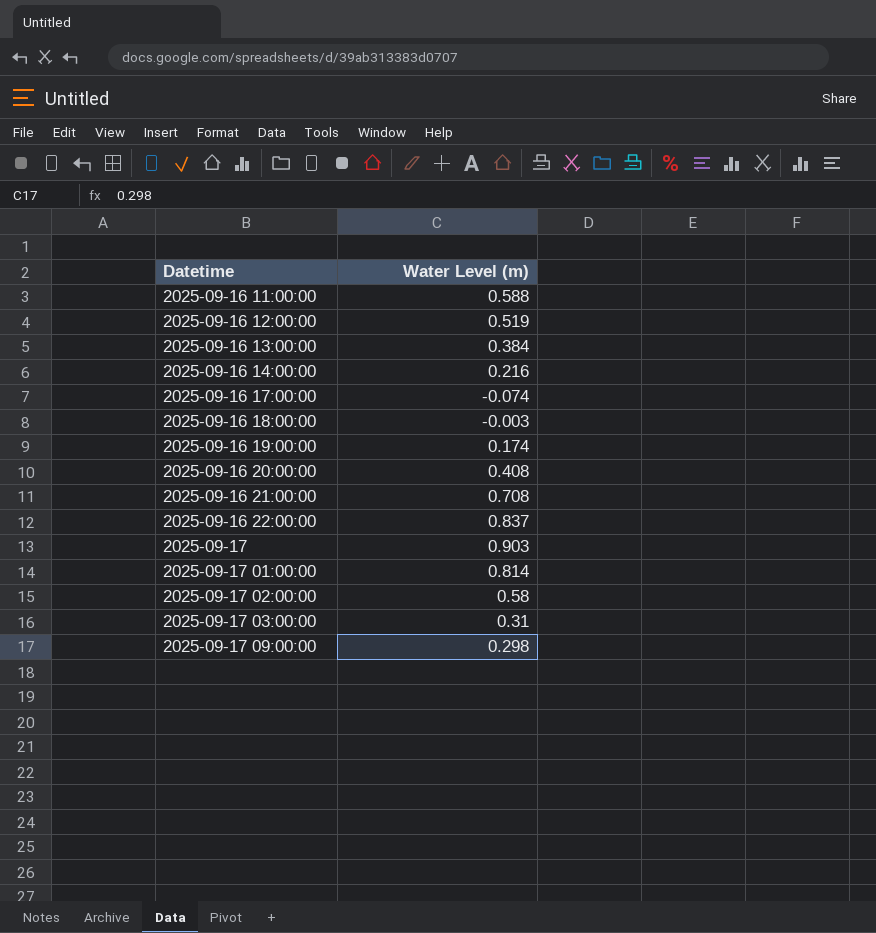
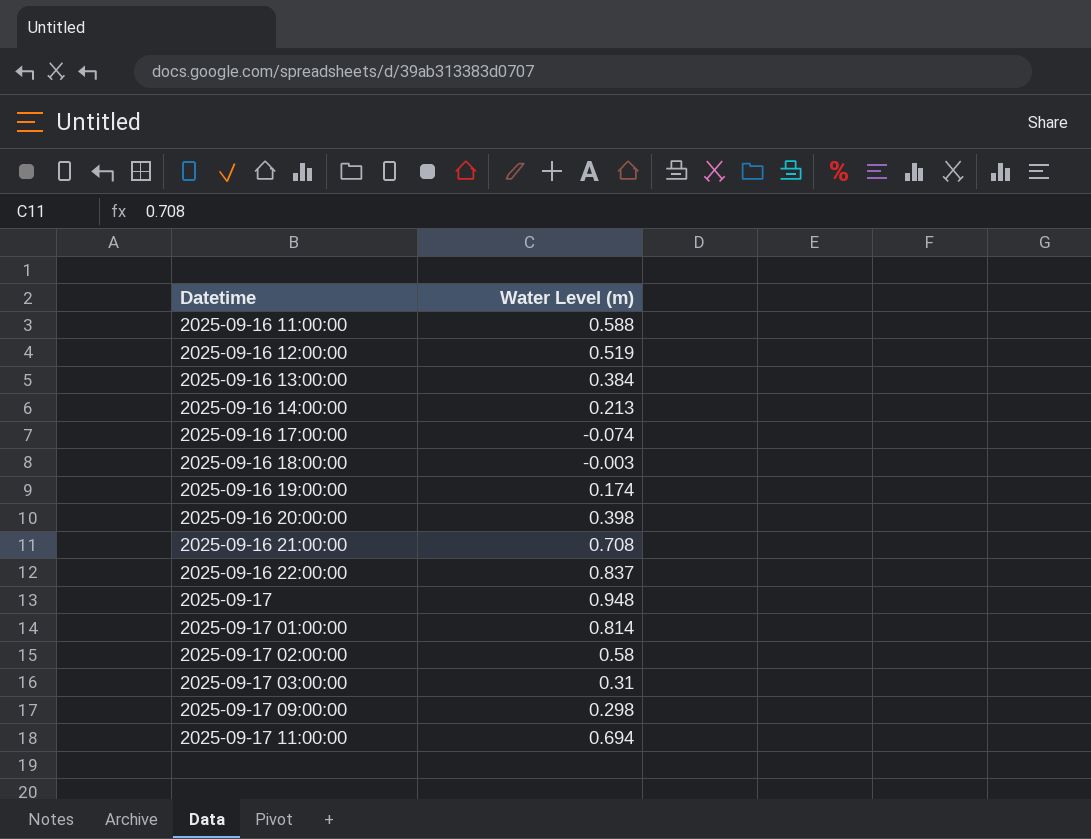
2025-09-16 14:00:00 | Water Level (m): 0.216 -> 0.213
2025-09-16 20:00:00 | Water Level (m): 0.408 -> 0.398
2025-09-17 | Water Level (m): 0.903 -> 0.948
row 2025-09-17 11:00:00: none -> 0.694

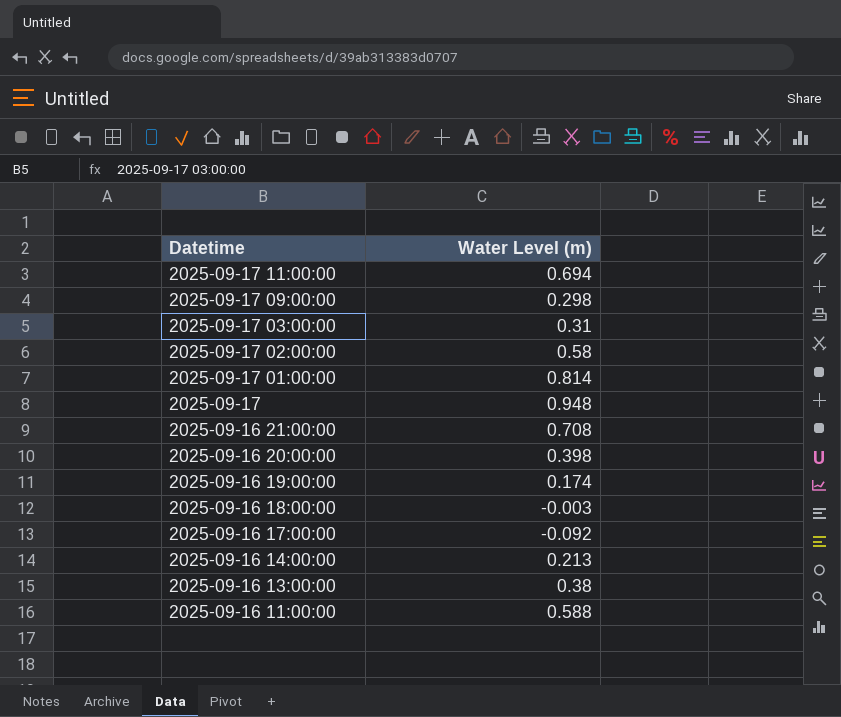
row order: Datetime ascending -> Datetime descending
row 2025-09-16 12:00:00: 0.519 -> none
row 2025-09-16 22:00:00: 0.837 -> none
2025-09-16 17:00:00 | Water Level (m): -0.074 -> -0.092
2025-09-16 13:00:00 | Water Level (m): 0.384 -> 0.38

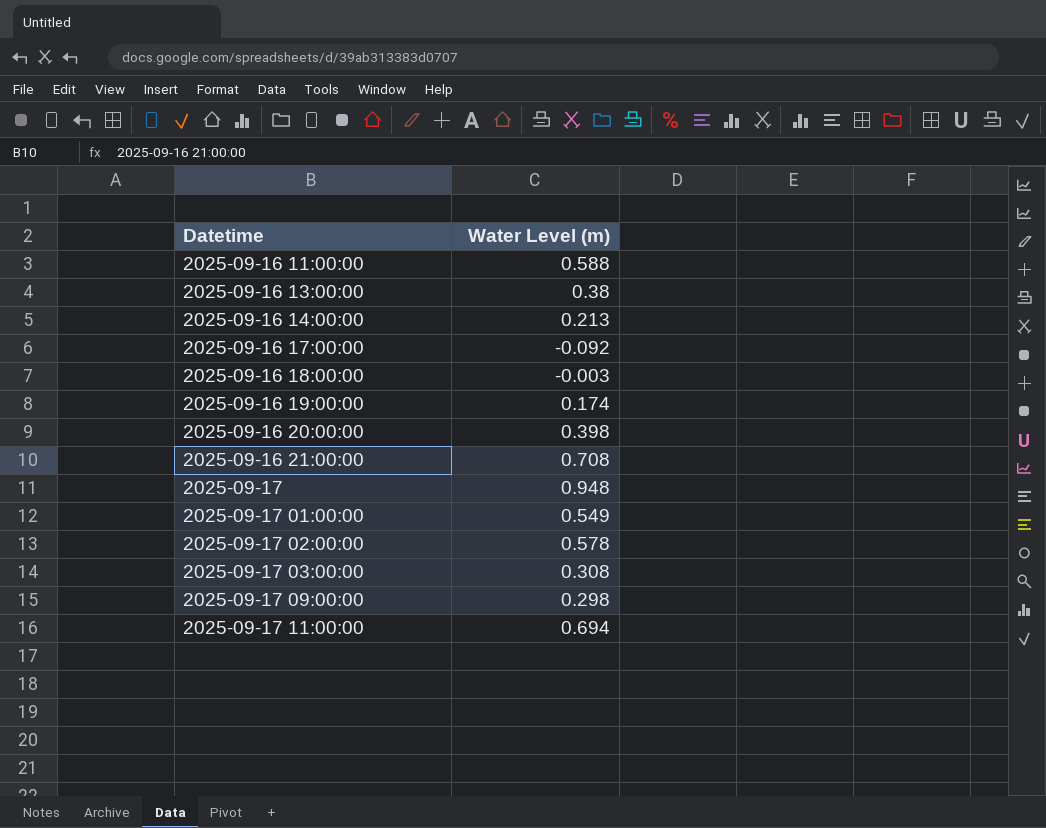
row order: Datetime descending -> Datetime ascending
2025-09-17 01:00:00 | Water Level (m): 0.814 -> 0.549
2025-09-17 02:00:00 | Water Level (m): 0.58 -> 0.578
2025-09-17 03:00:00 | Water Level (m): 0.31 -> 0.308

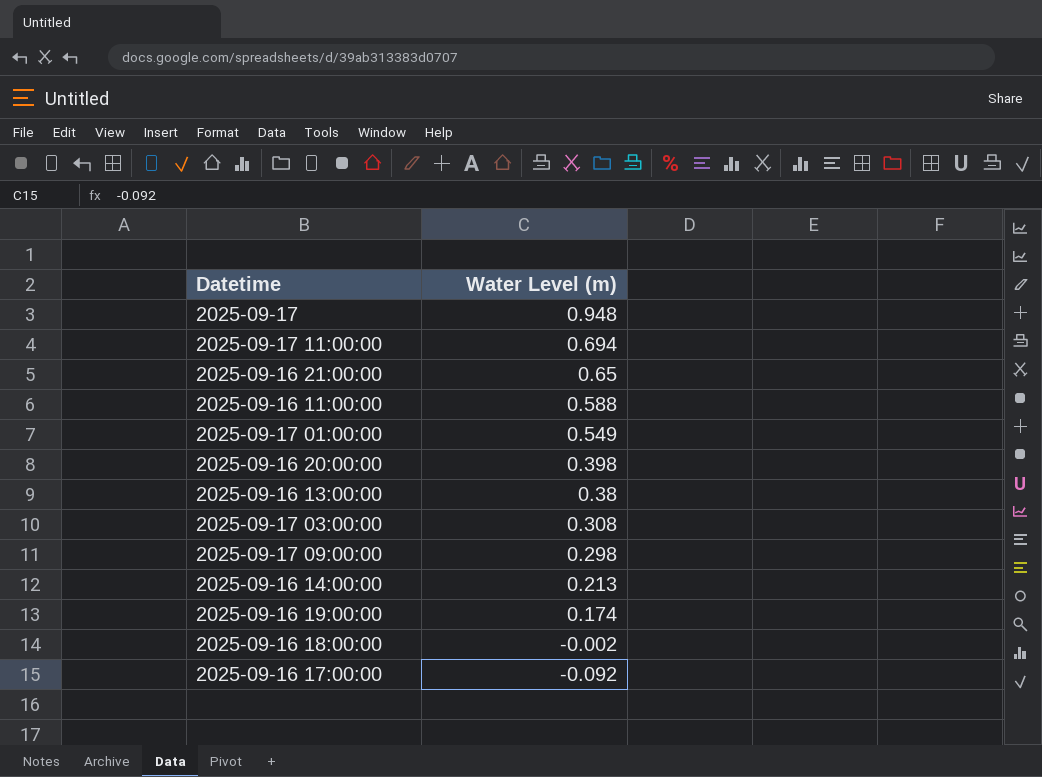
row order: Datetime ascending -> Water Level (m) descending
row 2025-09-17 02:00:00: 0.578 -> none
2025-09-16 21:00:00 | Water Level (m): 0.708 -> 0.65
2025-09-16 18:00:00 | Water Level (m): -0.003 -> -0.002

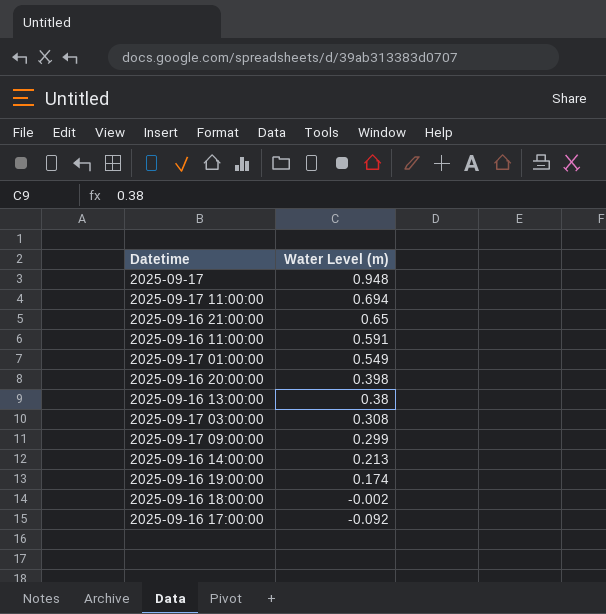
2025-09-16 11:00:00 | Water Level (m): 0.588 -> 0.591
2025-09-17 09:00:00 | Water Level (m): 0.298 -> 0.299

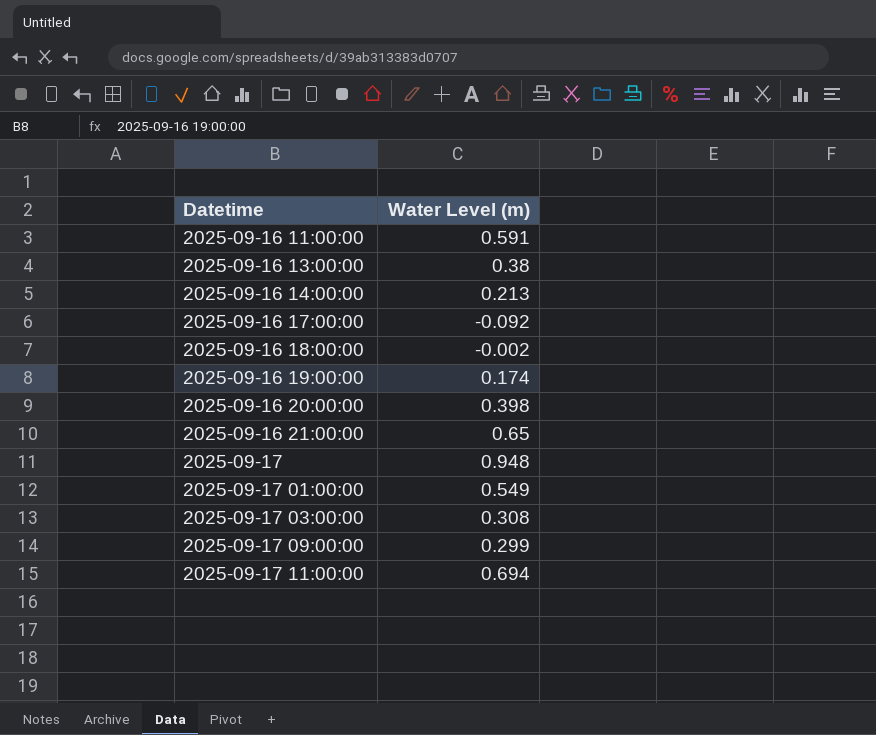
row order: Water Level (m) descending -> Datetime ascending

